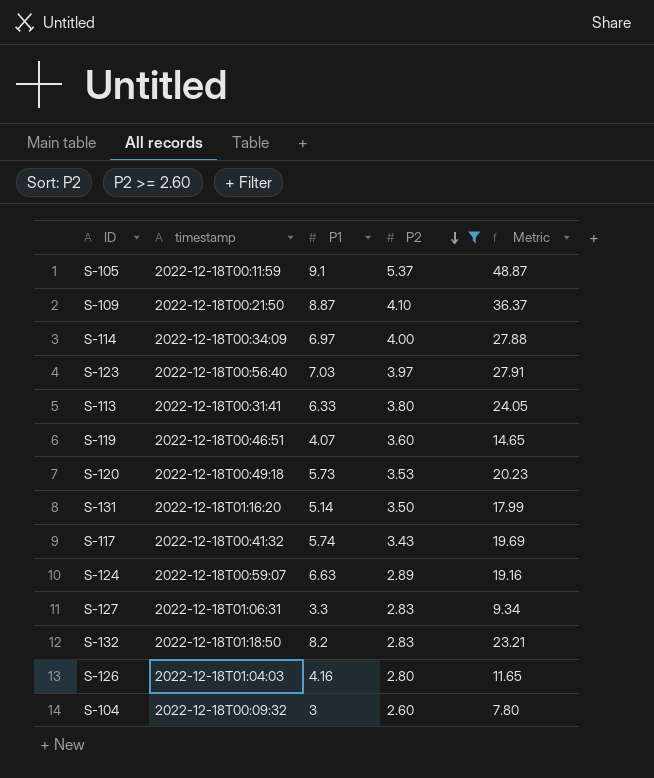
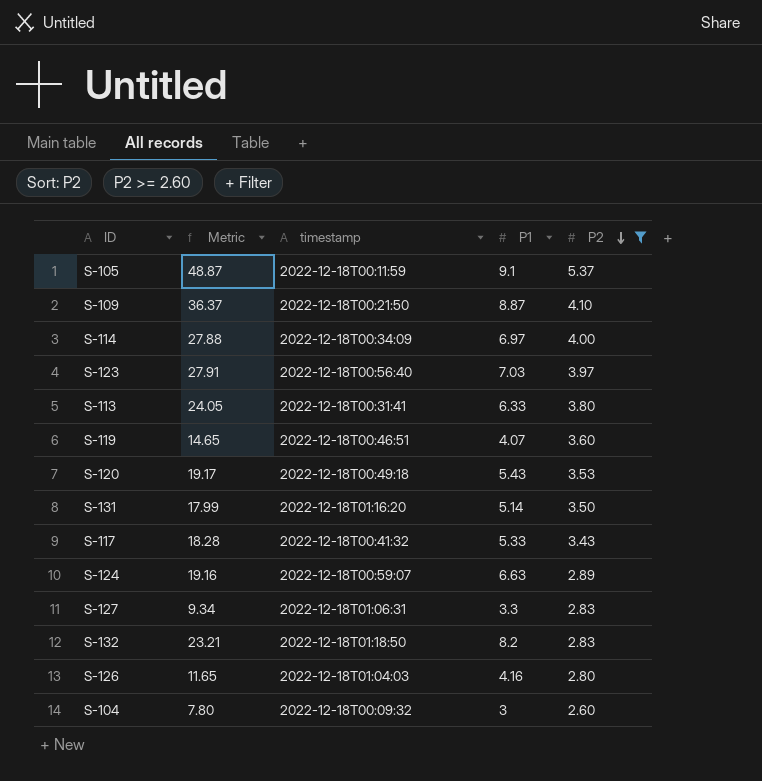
column Metric | position: 5 -> 2
S-120 | Metric: 20.23 -> 19.17
S-120 | P1: 5.73 -> 5.43
S-117 | Metric: 19.69 -> 18.28
S-117 | P1: 5.74 -> 5.33

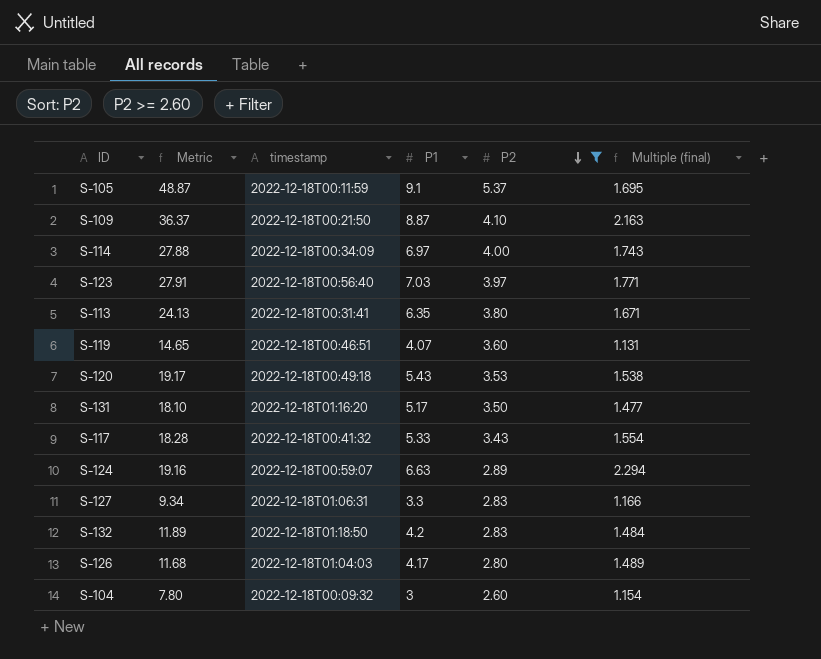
column Multiple (final) | formula: none -> [P1] / [P2]
S-113 | Metric: 24.05 -> 24.13
S-113 | P1: 6.33 -> 6.35
S-131 | Metric: 17.99 -> 18.10
S-131 | P1: 5.14 -> 5.17
S-132 | Metric: 23.21 -> 11.89
S-132 | P1: 8.2 -> 4.2
S-126 | Metric: 11.65 -> 11.68
S-126 | P1: 4.16 -> 4.17

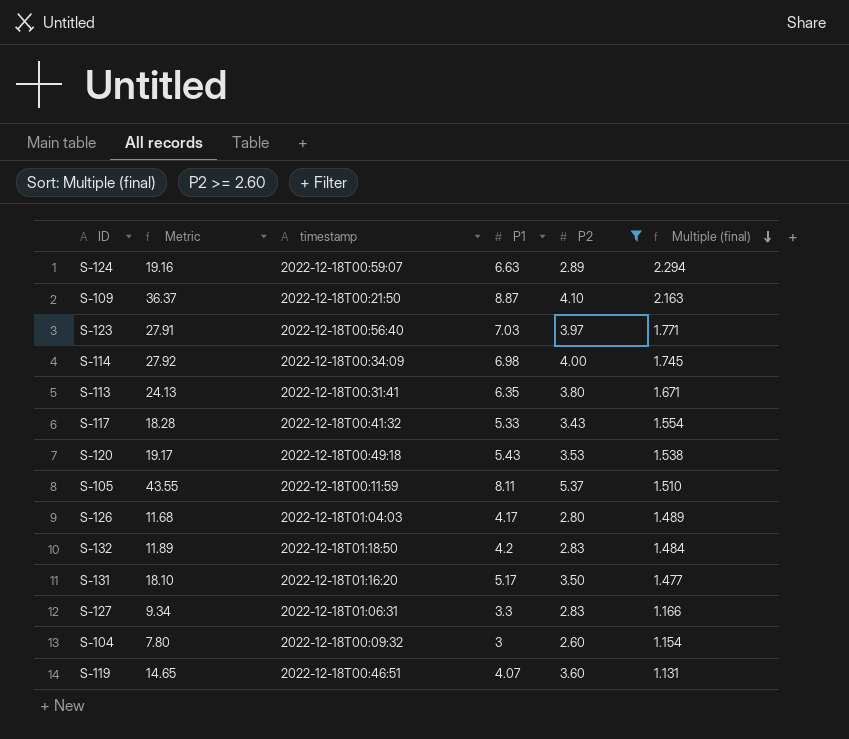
row order: P2 descending -> Multiple (final) descending
S-114 | Metric: 27.88 -> 27.92
S-114 | P1: 6.97 -> 6.98
S-114 | Multiple (final): 1.743 -> 1.745
S-105 | Metric: 48.87 -> 43.55
S-105 | P1: 9.1 -> 8.11
S-105 | Multiple (final): 1.695 -> 1.510

